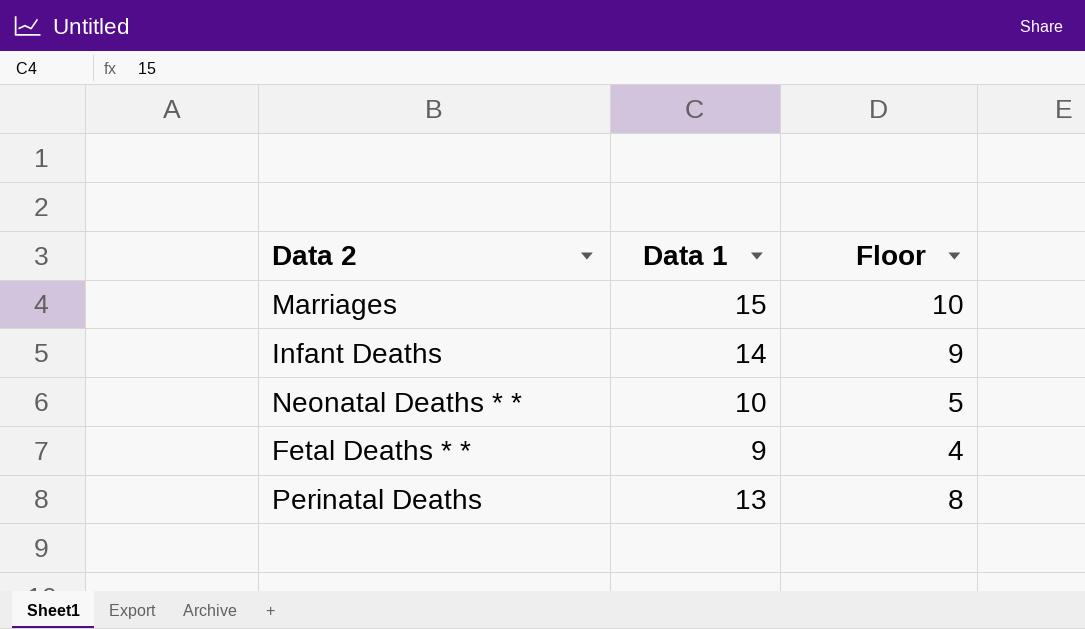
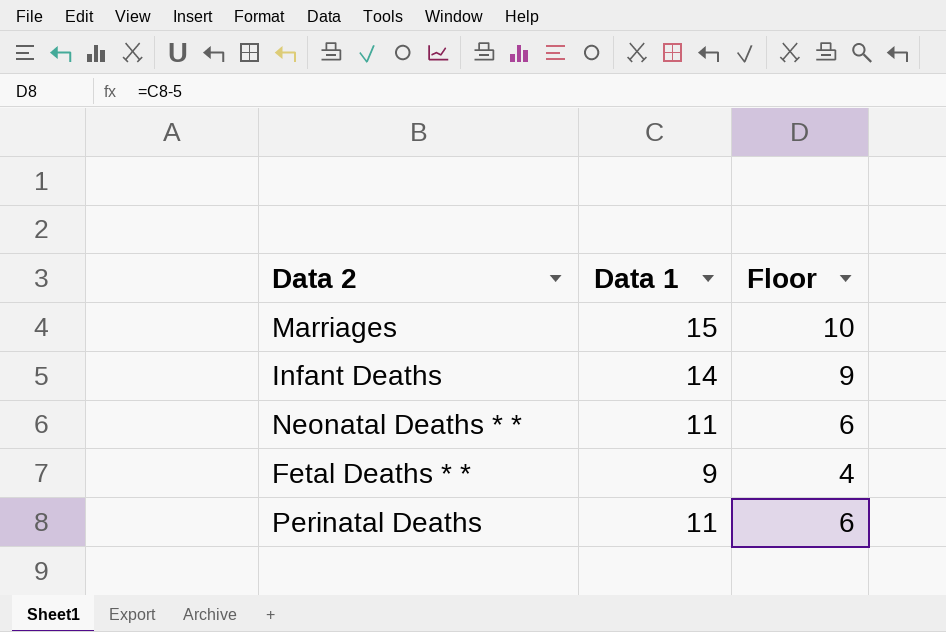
Neonatal Deaths * * | Data 1: 10 -> 11
Neonatal Deaths * * | Floor: 5 -> 6
Perinatal Deaths | Data 1: 13 -> 11
Perinatal Deaths | Floor: 8 -> 6

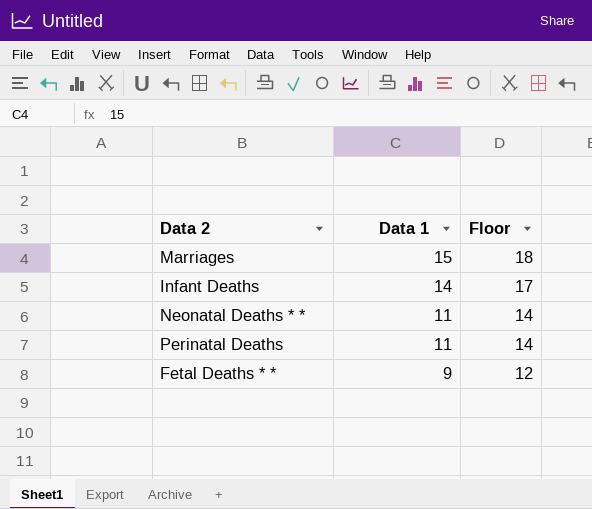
row order: none -> Data 1 descending
column Floor | formula: [Data 1] - 5 -> [Data 1] + 3

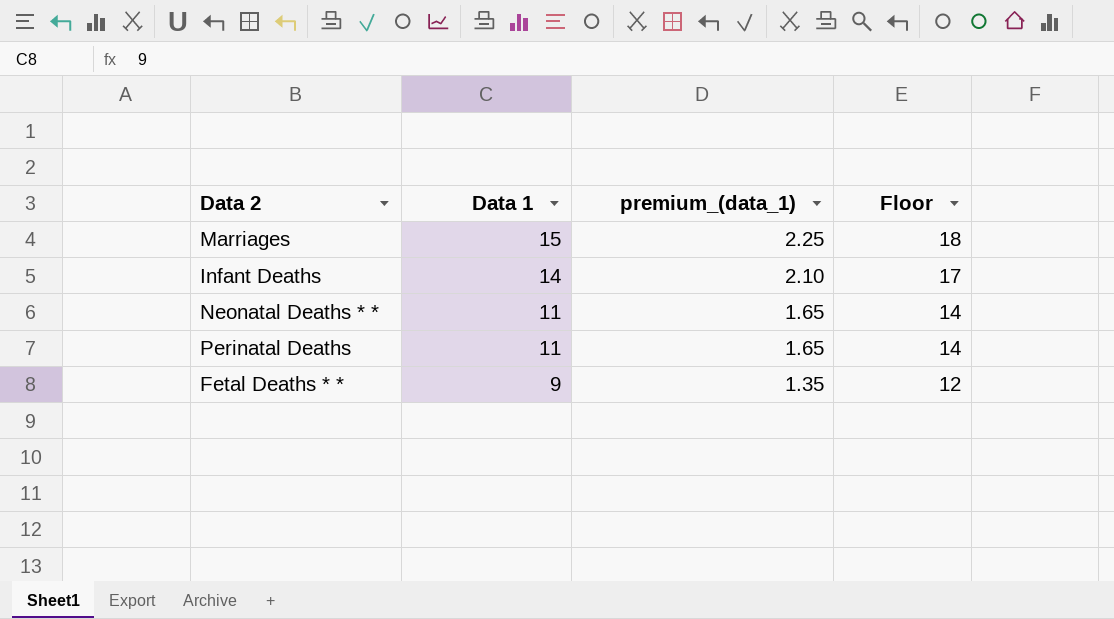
column premium_(data_1) | formula: none -> [Data 1] * 0.15

